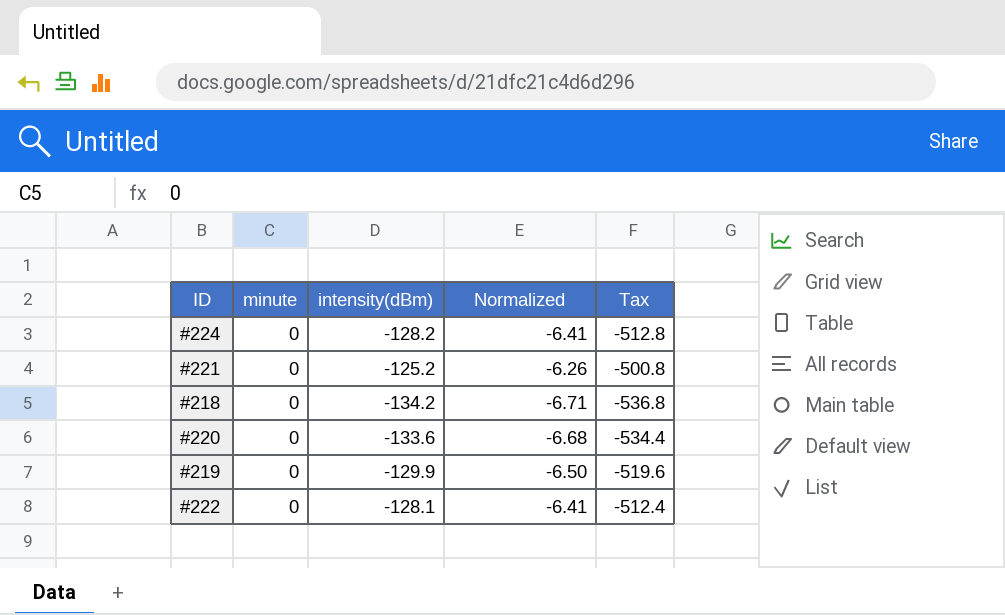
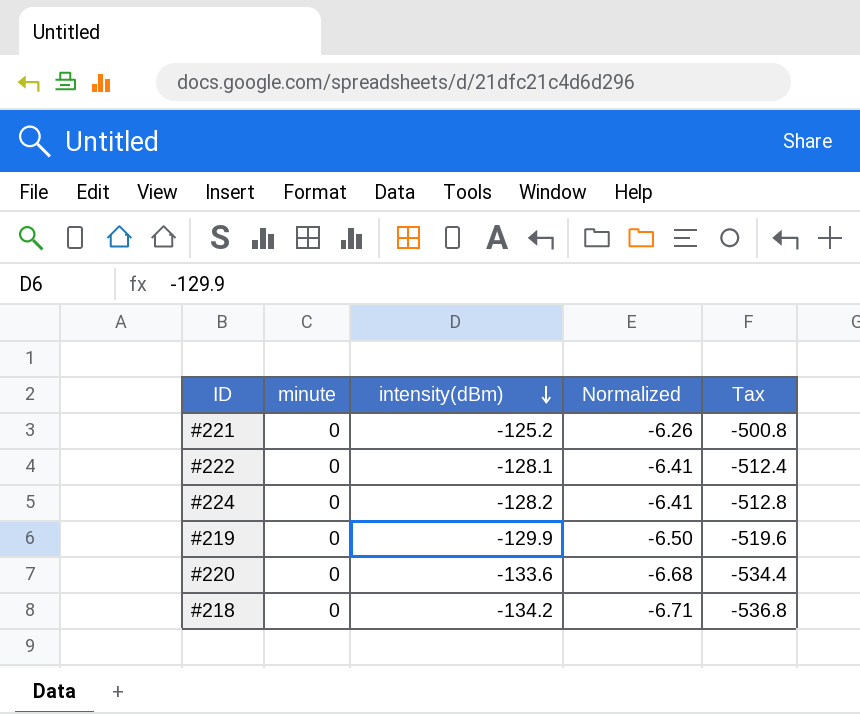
row order: none -> intensity(dBm) descending

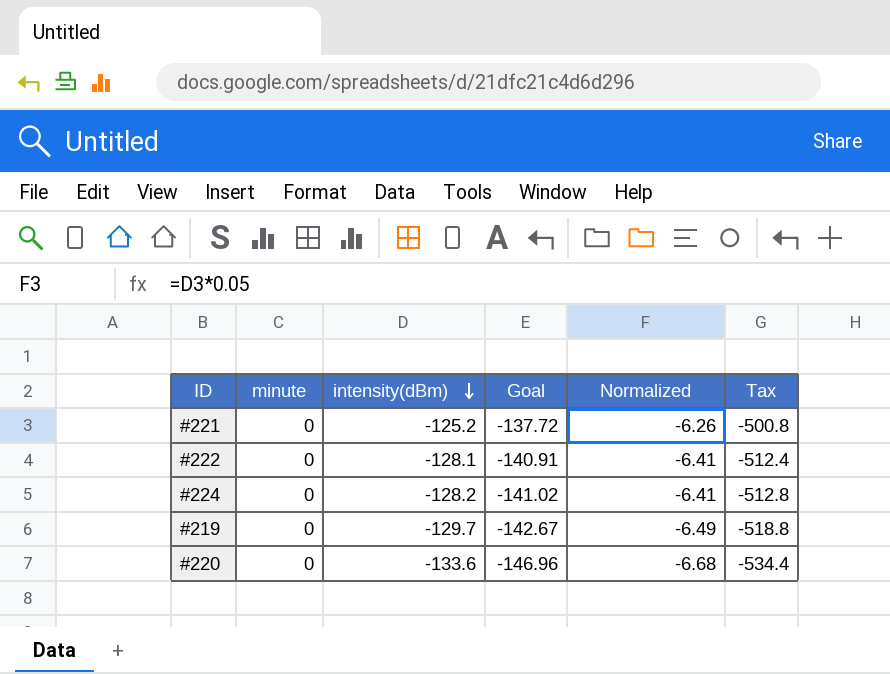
column Goal | formula: none -> [intensity(dBm)] * 1.1
row #218: 0 | -134.2 | -6.71 | -536.8 -> none
#219 | intensity(dBm): -129.9 -> -129.7
#219 | Normalized: -6.50 -> -6.49
#219 | Tax: -519.6 -> -518.8

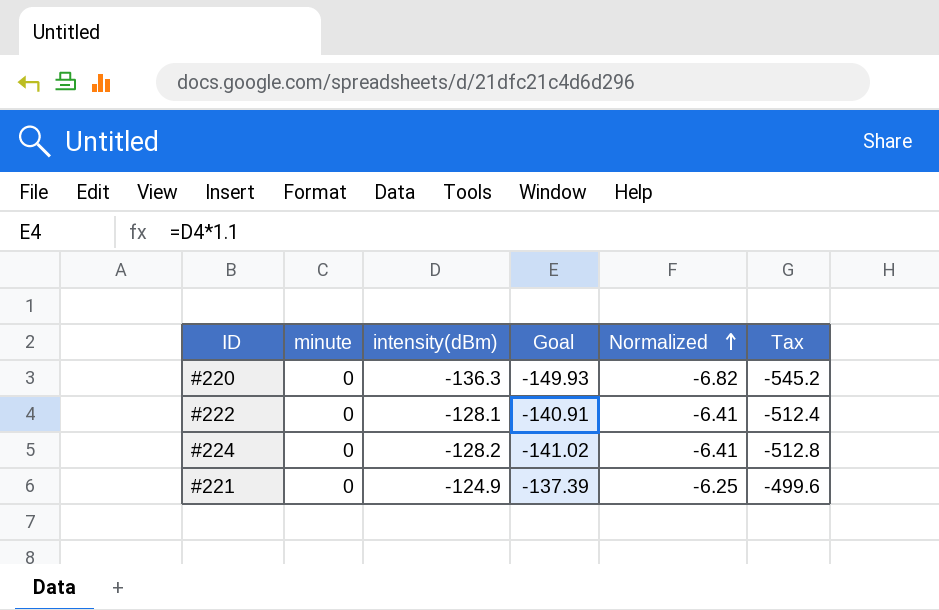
row order: intensity(dBm) descending -> Normalized ascending
row #219: 0 | -129.7 | -142.67 | -6.49 | -518.8 -> none
#220 | intensity(dBm): -133.6 -> -136.3
#220 | Goal: -146.96 -> -149.93
#220 | Normalized: -6.68 -> -6.82
#220 | Tax: -534.4 -> -545.2
#221 | intensity(dBm): -125.2 -> -124.9
#221 | Goal: -137.72 -> -137.39
#221 | Normalized: -6.26 -> -6.25
#221 | Tax: -500.8 -> -499.6

